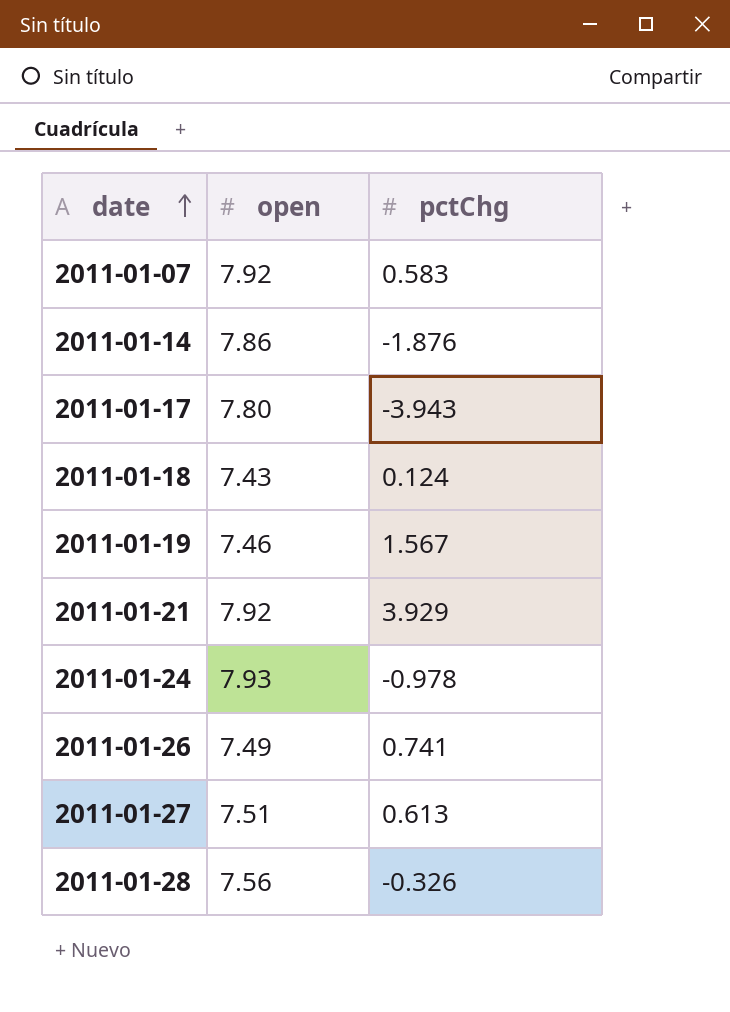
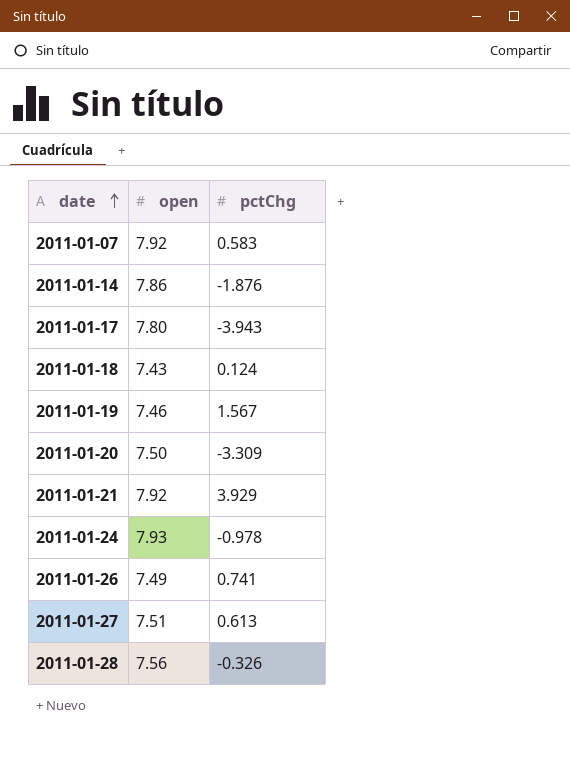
row 2011-01-20: none -> 7.50 | -3.309

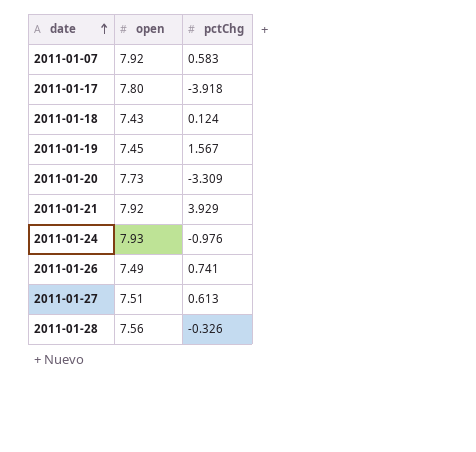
row 2011-01-14: 7.86 | -1.876 -> none
2011-01-17 | pctChg: -3.943 -> -3.918
2011-01-19 | open: 7.46 -> 7.45
2011-01-20 | open: 7.50 -> 7.73
2011-01-24 | pctChg: -0.978 -> -0.976

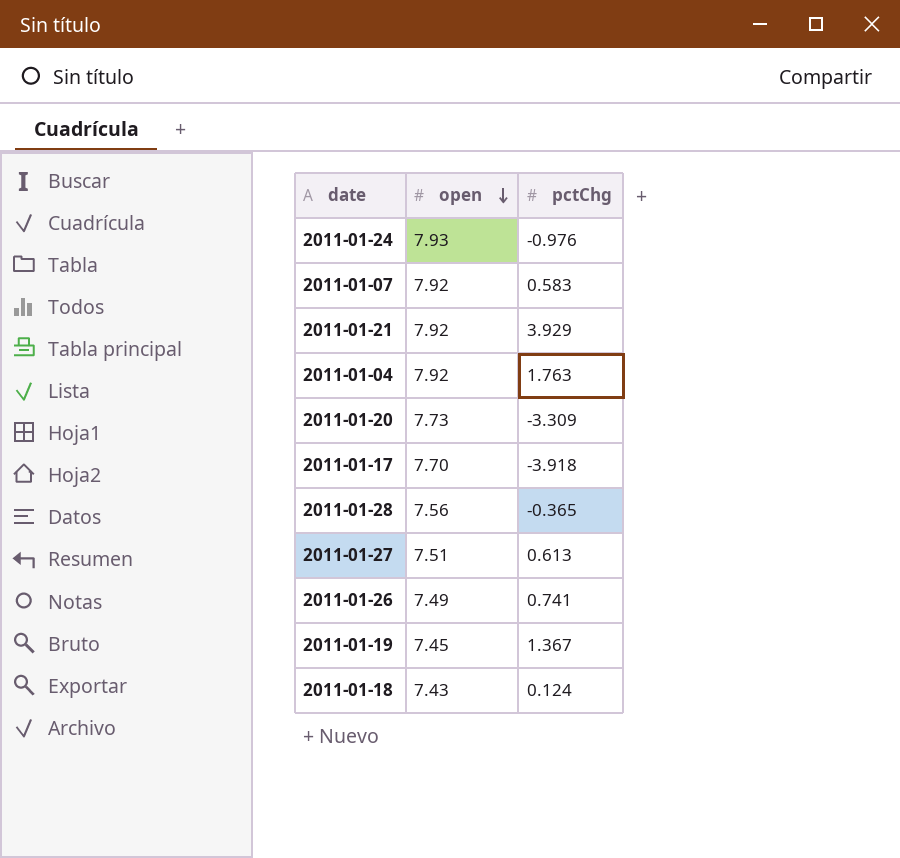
row order: date ascending -> open descending
row 2011-01-04: none -> 7.92 | 1.763
2011-01-17 | open: 7.80 -> 7.70
2011-01-28 | pctChg: -0.326 -> -0.365
2011-01-19 | pctChg: 1.567 -> 1.367

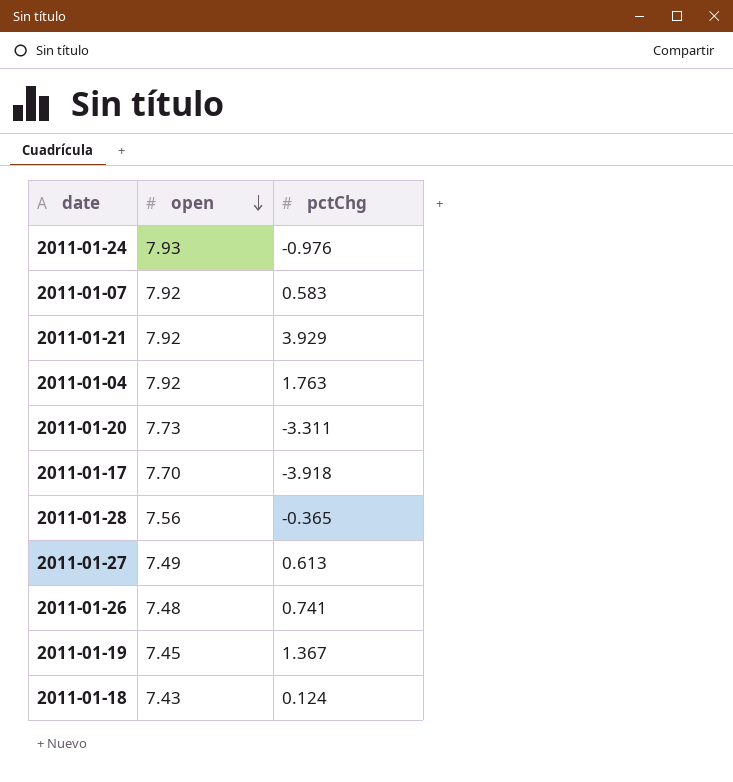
2011-01-20 | pctChg: -3.309 -> -3.311
2011-01-27 | open: 7.51 -> 7.49
2011-01-26 | open: 7.49 -> 7.48

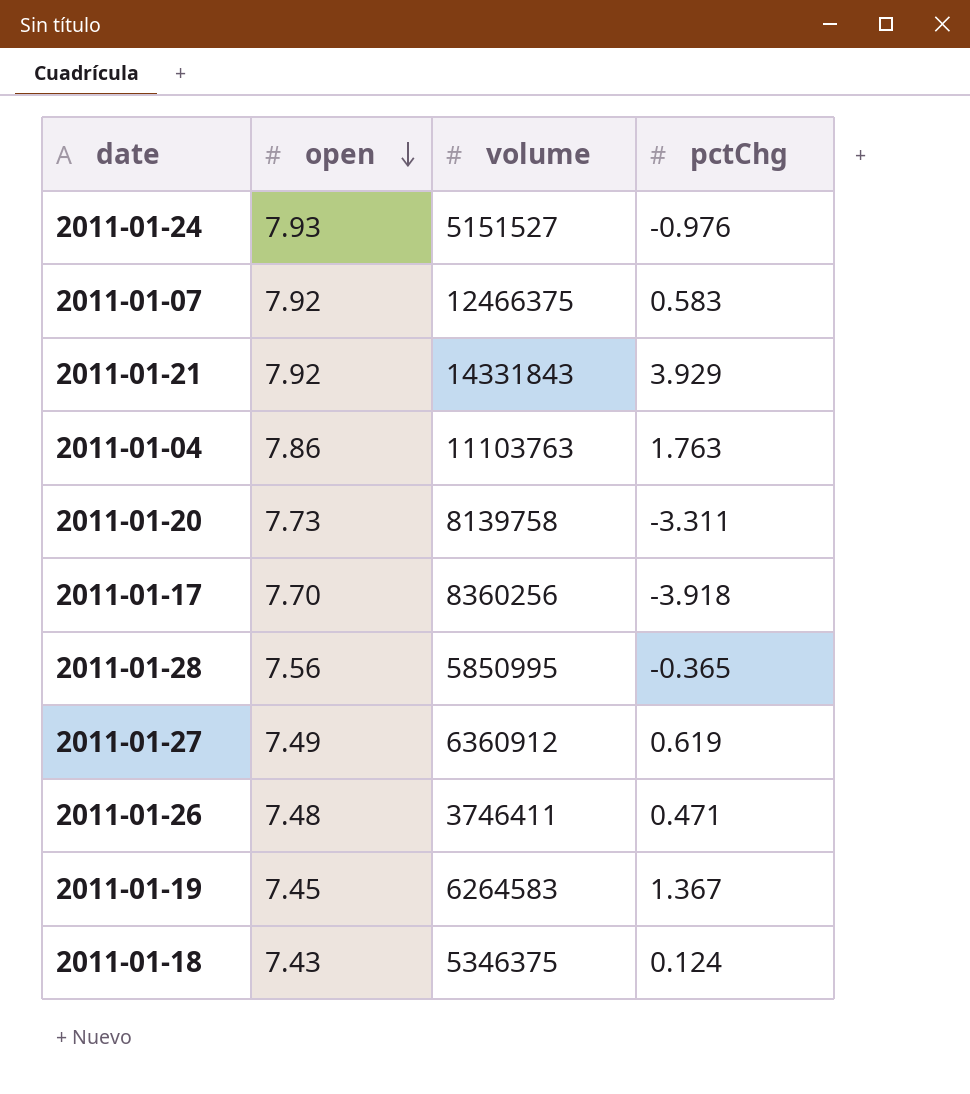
column volume | position: none -> 3
2011-01-04 | open: 7.92 -> 7.86
2011-01-27 | pctChg: 0.613 -> 0.619
2011-01-26 | pctChg: 0.741 -> 0.471

